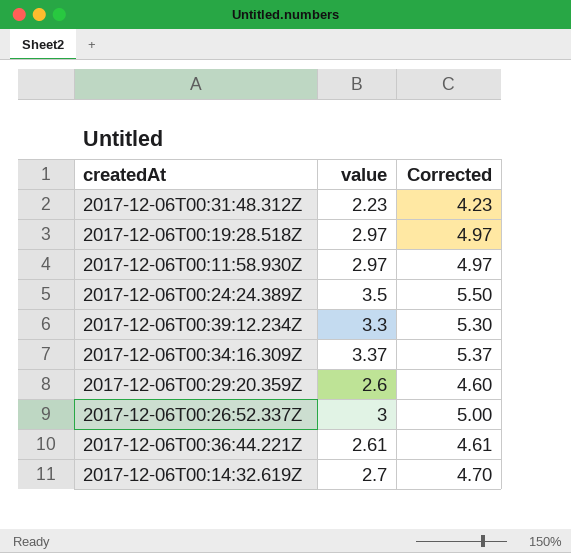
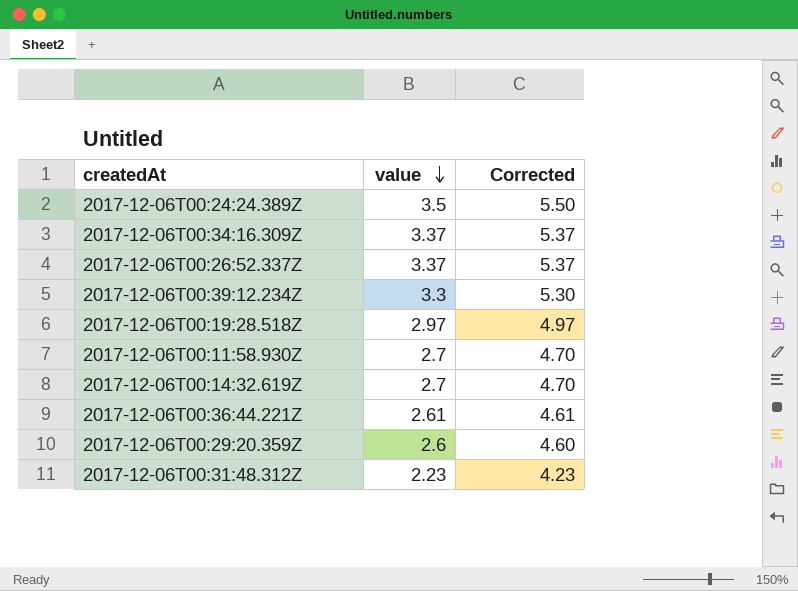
row order: none -> value descending
2017-12-06T00:26:52.337Z | value: 3 -> 3.37
2017-12-06T00:26:52.337Z | Corrected: 5.00 -> 5.37
2017-12-06T00:11:58.930Z | value: 2.97 -> 2.7
2017-12-06T00:11:58.930Z | Corrected: 4.97 -> 4.70

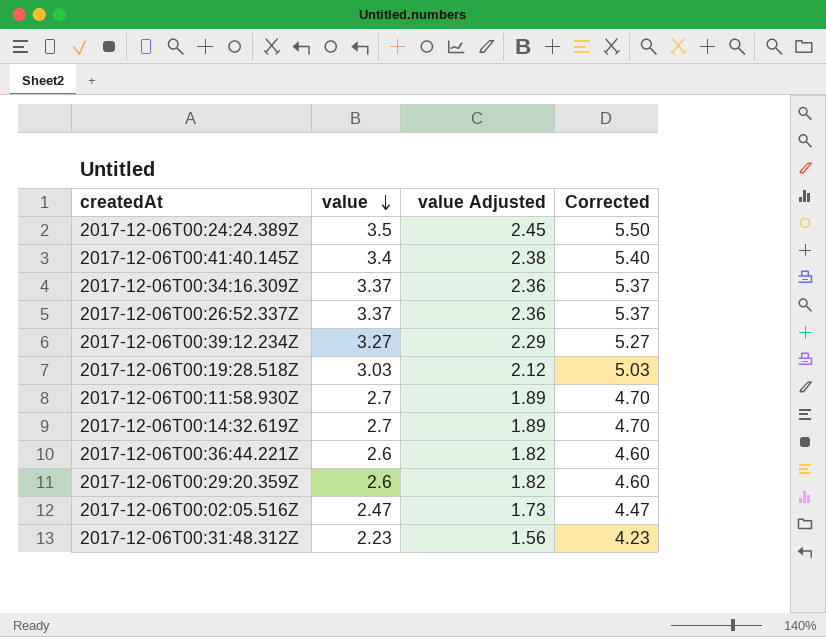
column value Adjusted | formula: none -> [value] * 0.7
row 2017-12-06T00:41:40.145Z: none -> 3.4 | 2.38 | 5.40
2017-12-06T00:39:12.234Z | value: 3.3 -> 3.27
2017-12-06T00:39:12.234Z | Corrected: 5.30 -> 5.27
2017-12-06T00:19:28.518Z | value: 2.97 -> 3.03
2017-12-06T00:19:28.518Z | Corrected: 4.97 -> 5.03
2017-12-06T00:36:44.221Z | value: 2.61 -> 2.6
2017-12-06T00:36:44.221Z | Corrected: 4.61 -> 4.60
row 2017-12-06T00:02:05.516Z: none -> 2.47 | 1.73 | 4.47

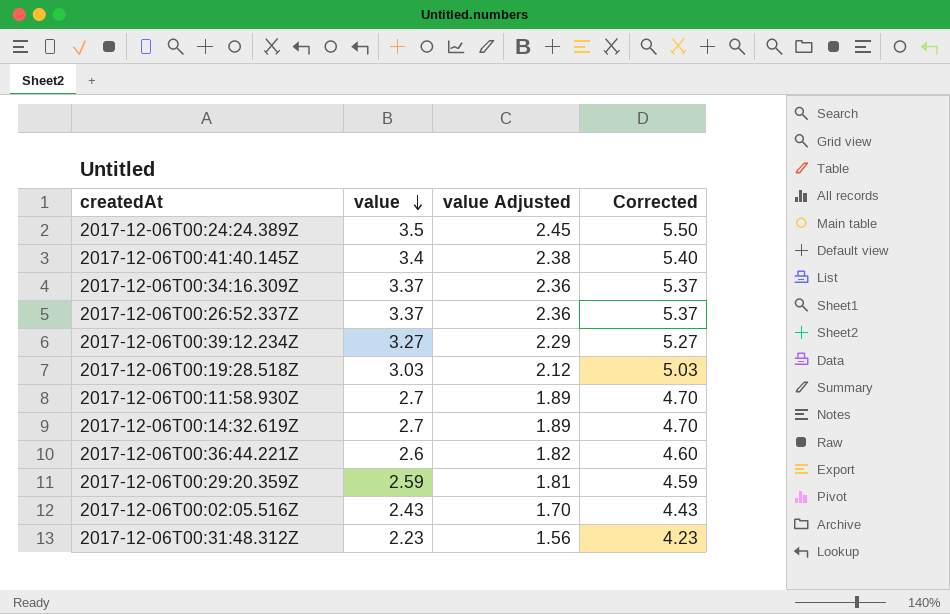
2017-12-06T00:29:20.359Z | value: 2.6 -> 2.59
2017-12-06T00:29:20.359Z | value Adjusted: 1.82 -> 1.81
2017-12-06T00:29:20.359Z | Corrected: 4.60 -> 4.59
2017-12-06T00:02:05.516Z | value: 2.47 -> 2.43
2017-12-06T00:02:05.516Z | value Adjusted: 1.73 -> 1.70
2017-12-06T00:02:05.516Z | Corrected: 4.47 -> 4.43

